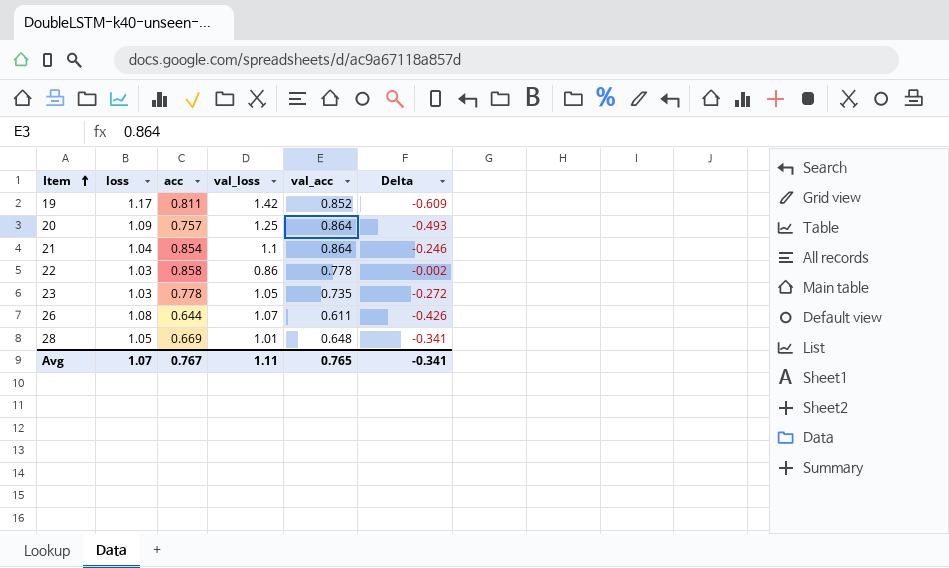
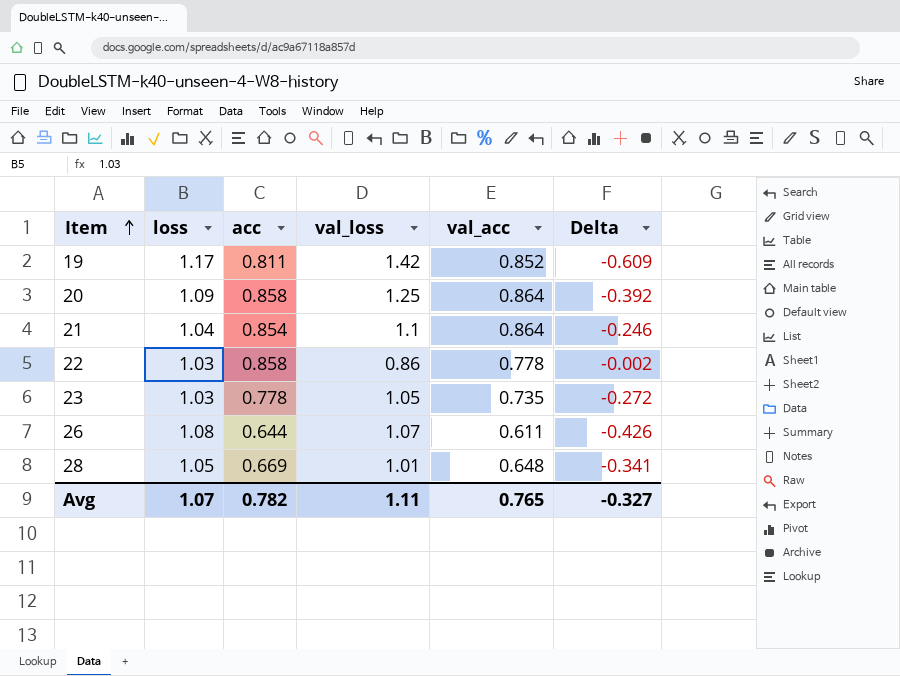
20 | acc: 0.757 -> 0.858
20 | Delta: -0.493 -> -0.392
Avg | acc: 0.767 -> 0.782
Avg | Delta: -0.341 -> -0.327

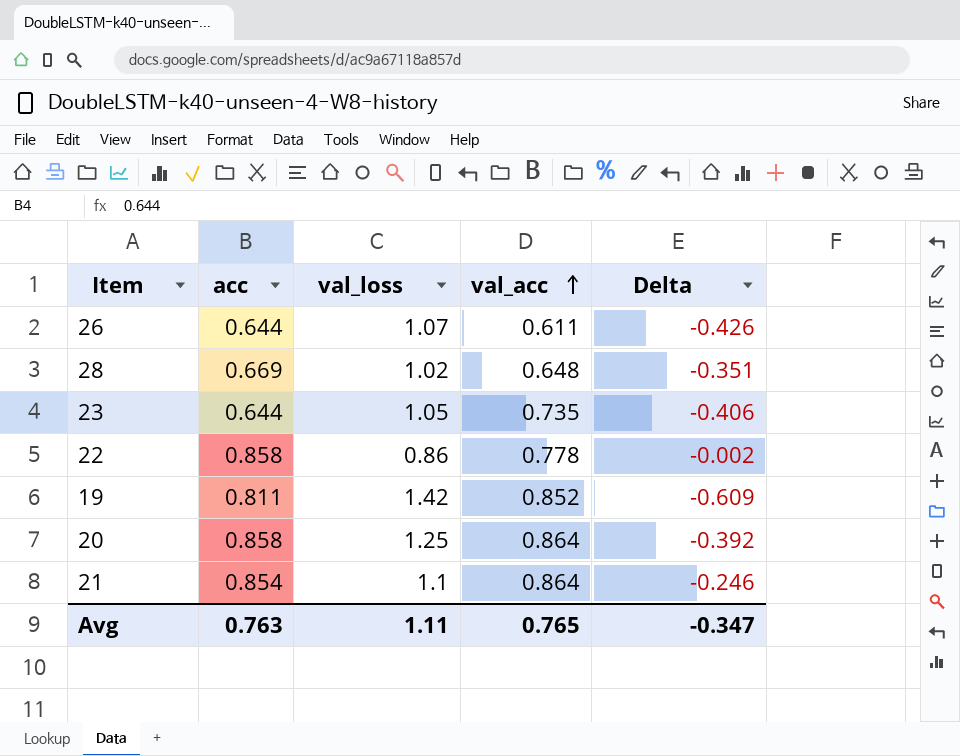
row order: Item ascending -> val_acc ascending
column loss | position: 2 -> none
28 | val_loss: 1.01 -> 1.02
28 | Delta: -0.341 -> -0.351
23 | acc: 0.778 -> 0.644
23 | Delta: -0.272 -> -0.406
Avg | acc: 0.782 -> 0.763
Avg | Delta: -0.327 -> -0.347

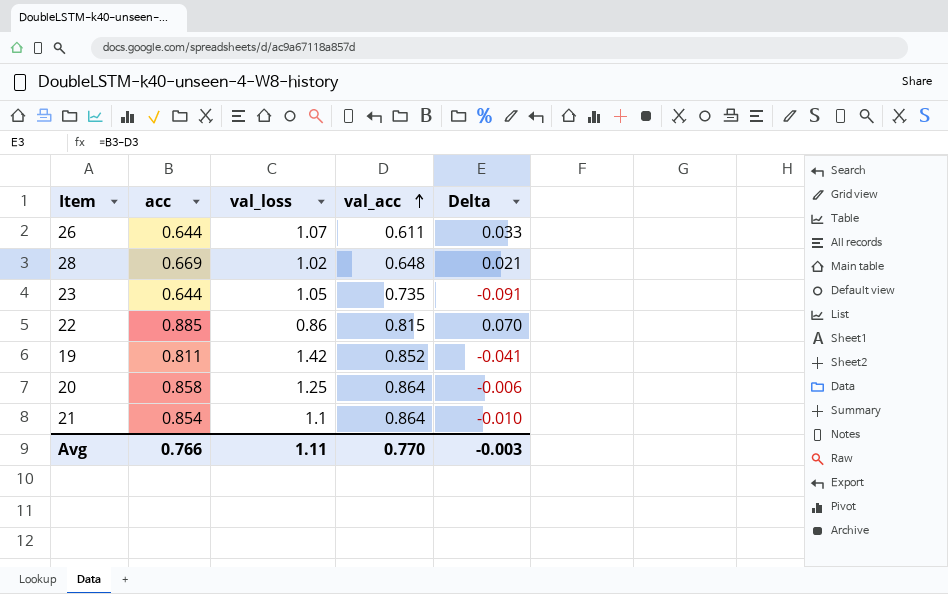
column Delta | formula: [acc] - [val_loss] -> [acc] - [val_acc]
22 | acc: 0.858 -> 0.885
22 | val_acc: 0.778 -> 0.815
Avg | acc: 0.763 -> 0.766
Avg | val_acc: 0.765 -> 0.770
Avg | Delta: -0.347 -> -0.003

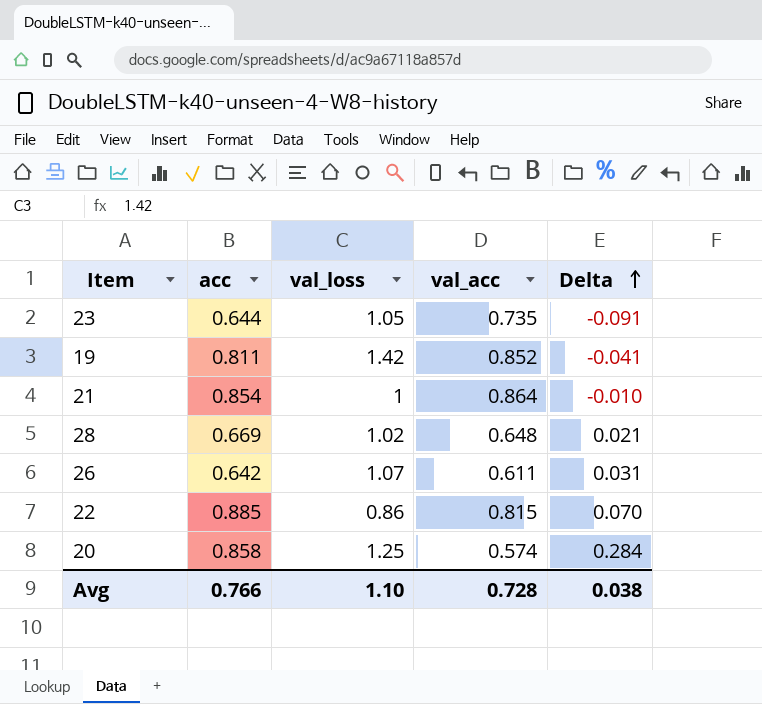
row order: val_acc ascending -> Delta ascending
21 | val_loss: 1.1 -> 1
26 | acc: 0.644 -> 0.642
26 | Delta: 0.033 -> 0.031
20 | val_acc: 0.864 -> 0.574
20 | Delta: -0.006 -> 0.284
Avg | val_loss: 1.11 -> 1.10
Avg | val_acc: 0.770 -> 0.728
Avg | Delta: -0.003 -> 0.038

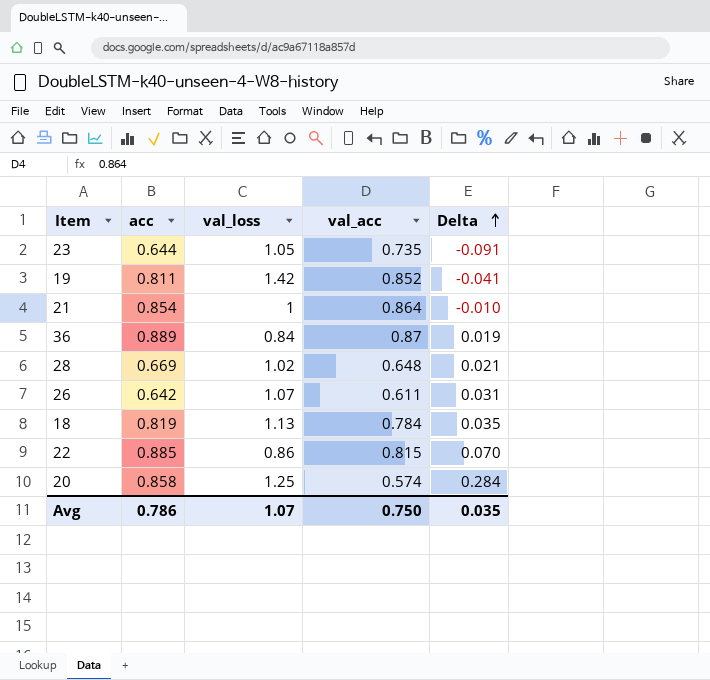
row 36: none -> 0.889 | 0.84 | 0.87 | 0.019
row 18: none -> 0.819 | 1.13 | 0.784 | 0.035
Avg | acc: 0.766 -> 0.786
Avg | val_loss: 1.10 -> 1.07
Avg | val_acc: 0.728 -> 0.750
Avg | Delta: 0.038 -> 0.035

